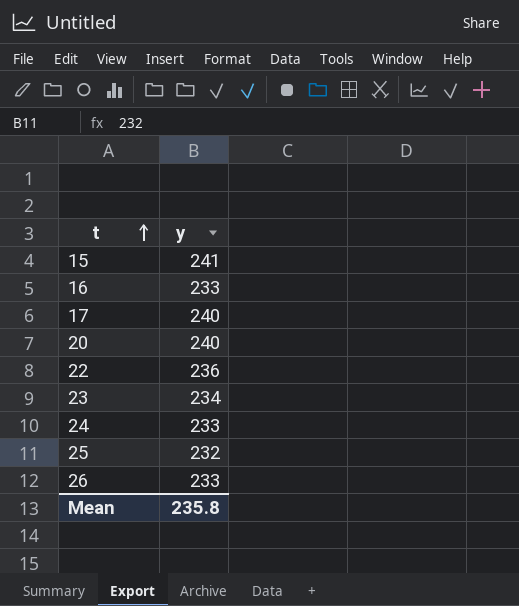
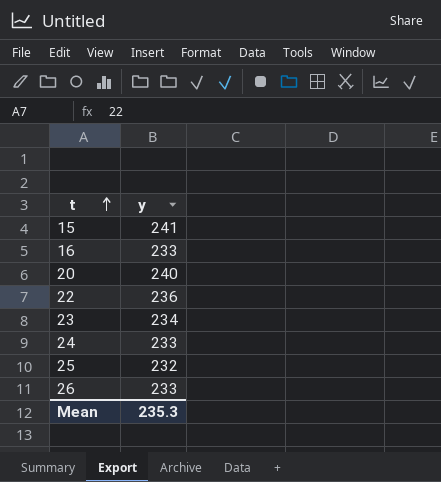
row 17: 240 -> none
Mean | y: 235.8 -> 235.3

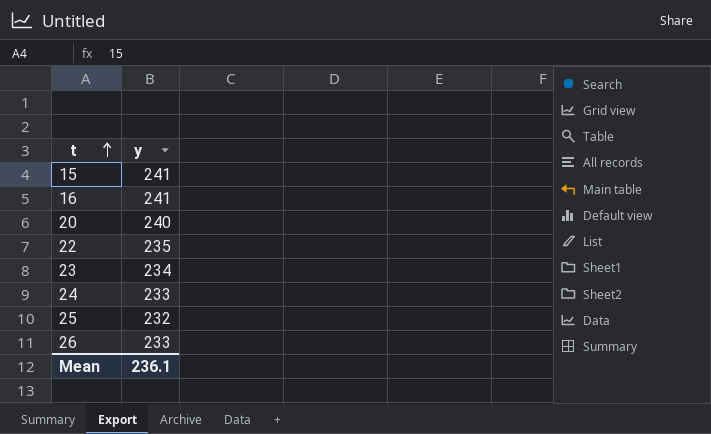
16 | y: 233 -> 241
22 | y: 236 -> 235
Mean | y: 235.3 -> 236.1

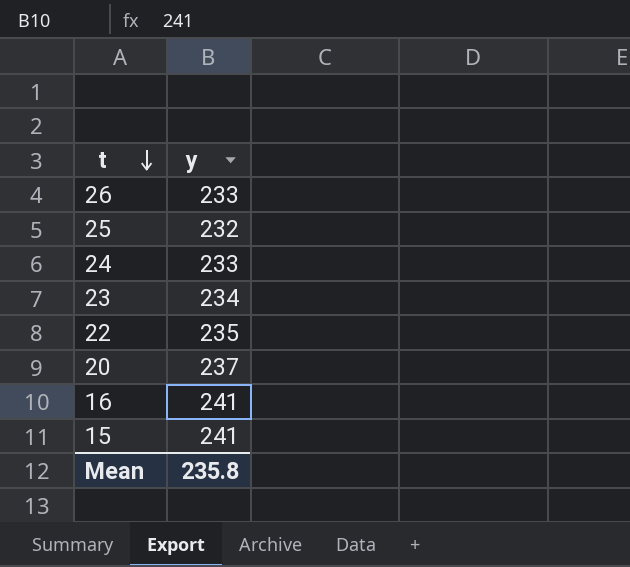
row order: t ascending -> t descending
20 | y: 240 -> 237
Mean | y: 236.1 -> 235.8

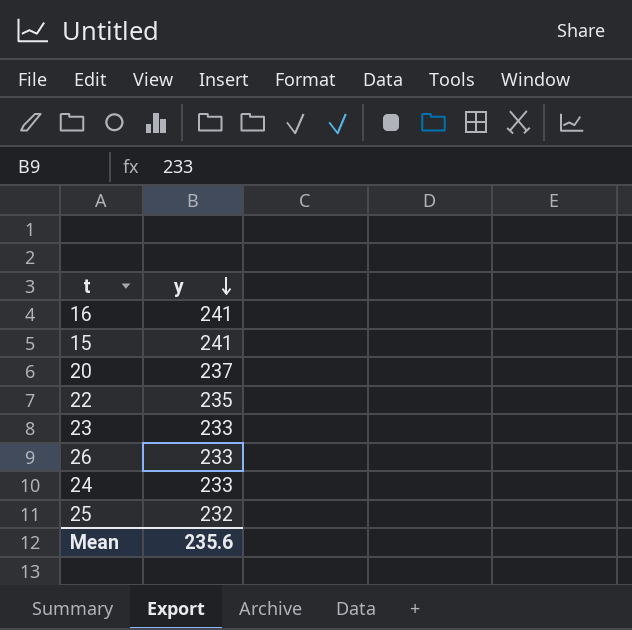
row order: t descending -> y descending
23 | y: 234 -> 233
Mean | y: 235.8 -> 235.6

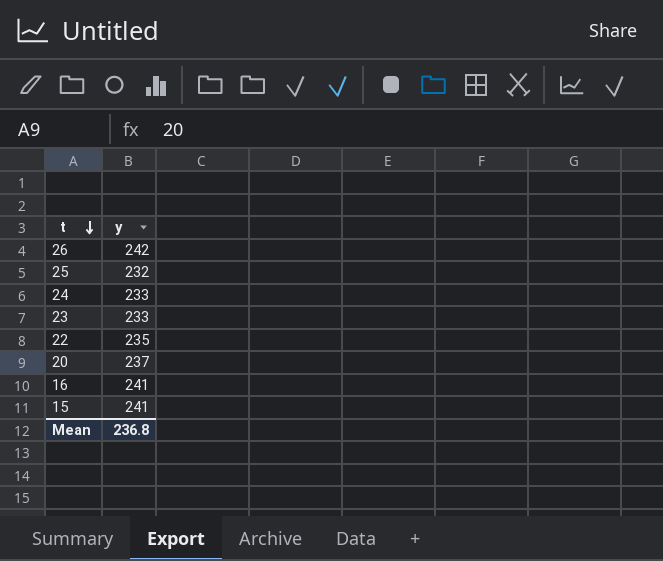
row order: y descending -> t descending
26 | y: 233 -> 242
Mean | y: 235.6 -> 236.8

